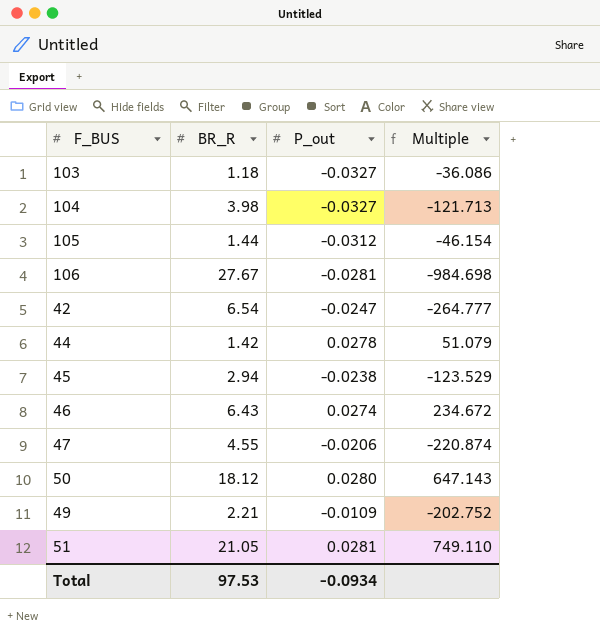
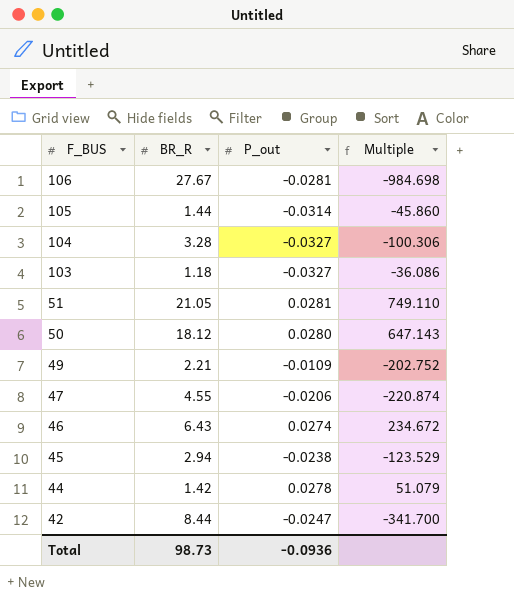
row order: none -> F_BUS descending
105 | P_out: -0.0312 -> -0.0314
105 | Multiple: -46.154 -> -45.860
104 | BR_R: 3.98 -> 3.28
104 | Multiple: -121.713 -> -100.306
42 | BR_R: 6.54 -> 8.44
42 | Multiple: -264.777 -> -341.700
Total | BR_R: 97.53 -> 98.73
Total | P_out: -0.0934 -> -0.0936

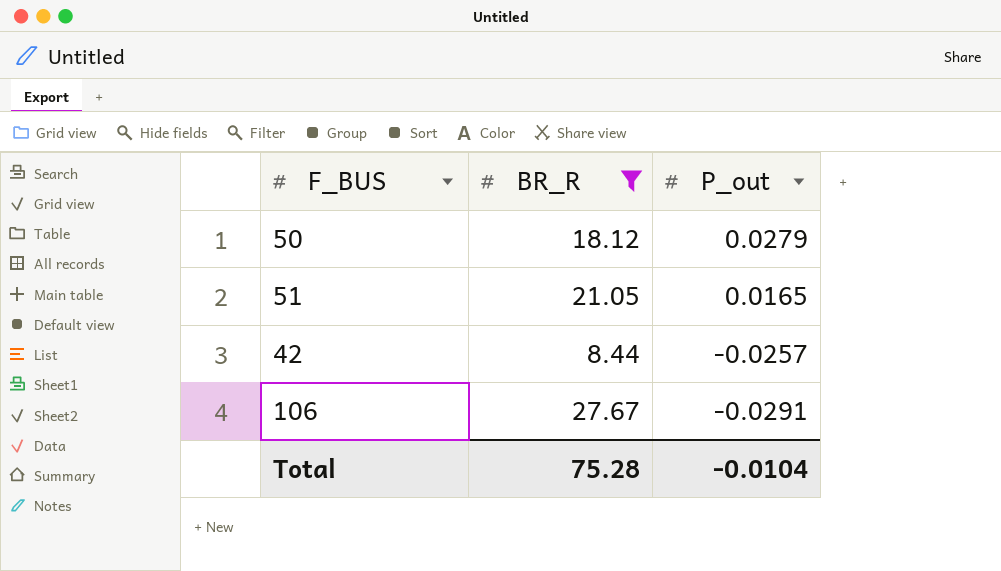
filter: none -> BR_R >= 8.44
row order: F_BUS descending -> P_out descending
column Multiple | formula: [BR_R] / [P_out] -> none
50 | P_out: 0.0280 -> 0.0279
51 | P_out: 0.0281 -> 0.0165
42 | P_out: -0.0247 -> -0.0257
106 | P_out: -0.0281 -> -0.0291
Total | BR_R: 98.73 -> 75.28
Total | P_out: -0.0936 -> -0.0104

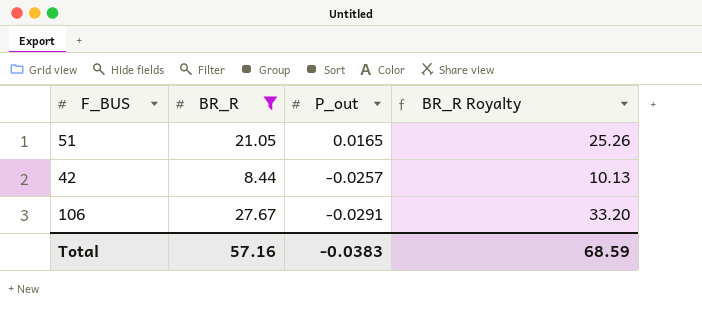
column BR_R Royalty | formula: none -> [BR_R] * 1.2
row 50: 18.12 | 0.0279 -> none
Total | BR_R: 75.28 -> 57.16
Total | P_out: -0.0104 -> -0.0383

